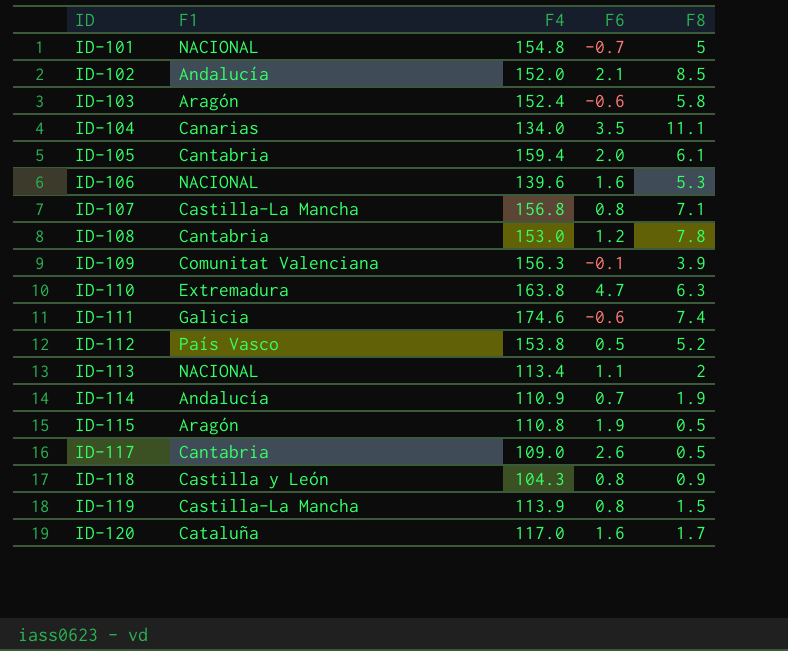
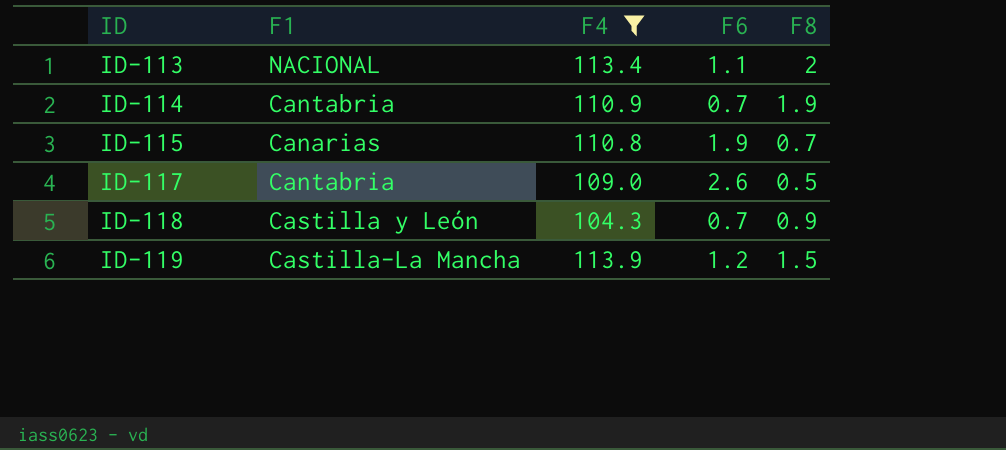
filter: none -> F4 <= 113.9
ID-114 | F1: Andalucía -> Cantabria
ID-115 | F1: Aragón -> Canarias
ID-115 | F8: 0.5 -> 0.7
ID-118 | F6: 0.8 -> 0.7
ID-119 | F6: 0.8 -> 1.2

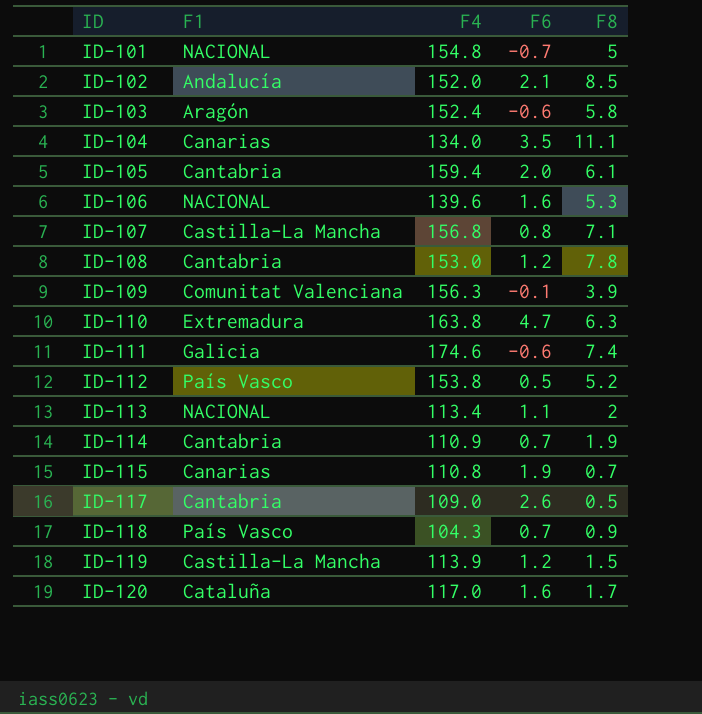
filter: F4 <= 113.9 -> none
ID-118 | F1: Castilla y León -> País Vasco

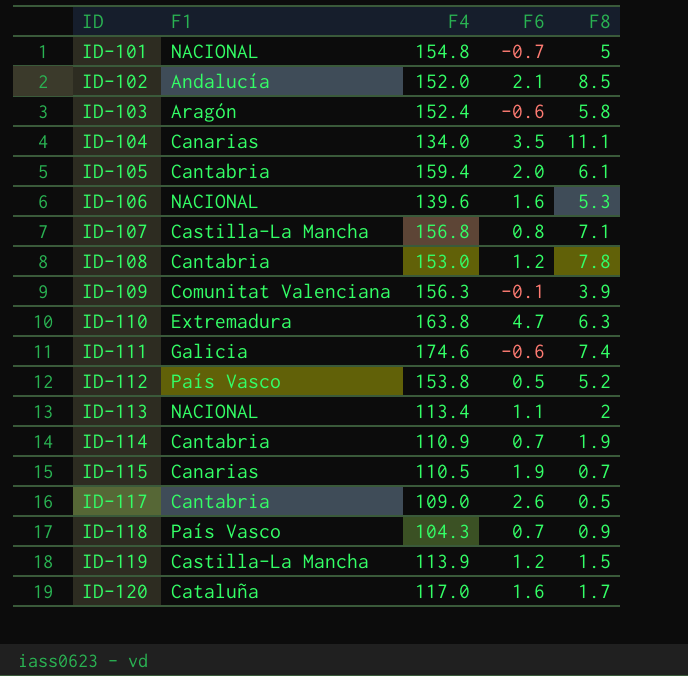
ID-115 | F4: 110.8 -> 110.5

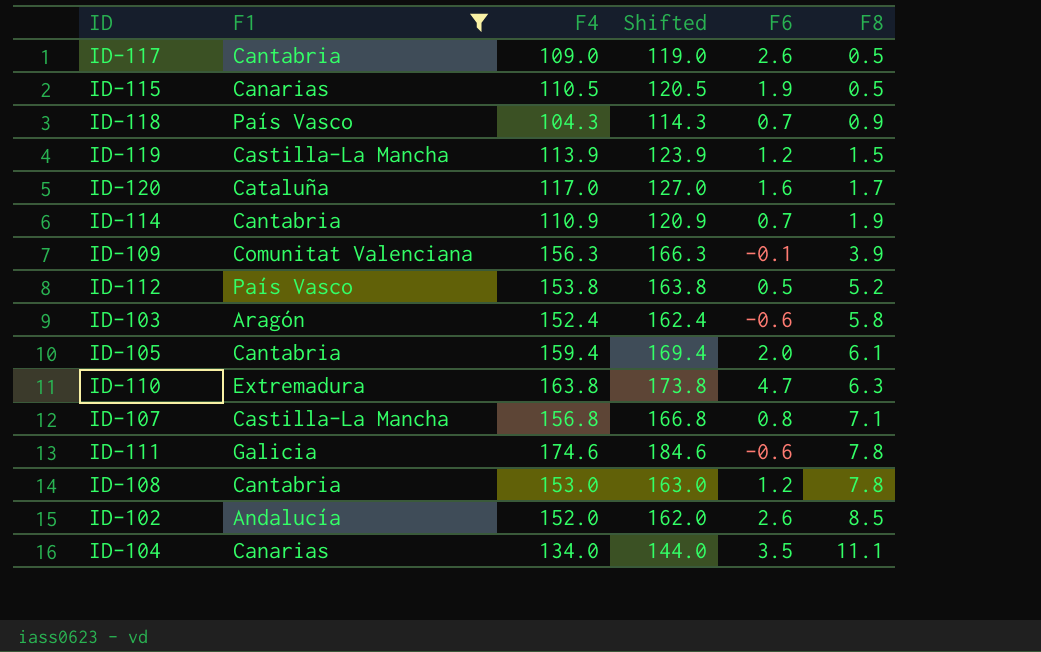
filter: none -> F1 != NACIONAL
row order: ID ascending -> F8 ascending
column Shifted | formula: none -> [F4] + 10
ID-115 | F8: 0.7 -> 0.5
ID-111 | F8: 7.4 -> 7.8
ID-102 | F6: 2.1 -> 2.6

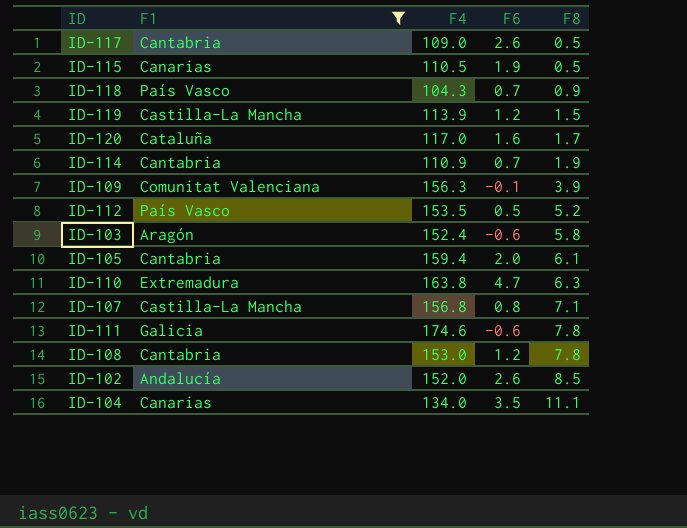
column Shifted | formula: [F4] + 10 -> none
ID-112 | F4: 153.8 -> 153.5

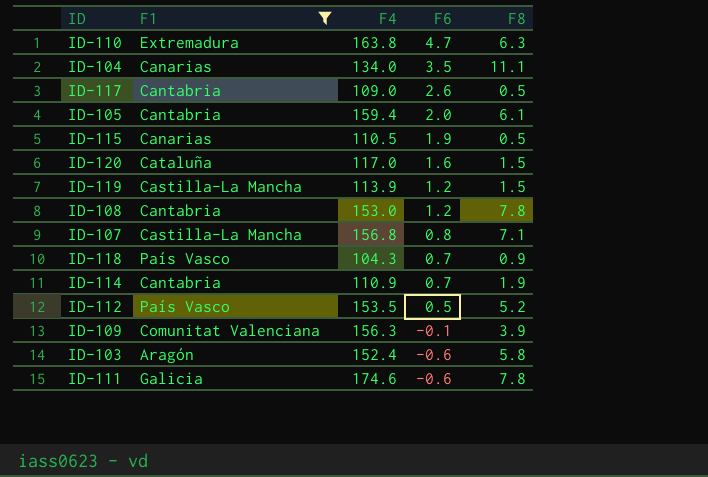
row order: F8 ascending -> F6 descending
row ID-102: Andalucía | 152.0 | 2.6 | 8.5 -> none
ID-120 | F8: 1.7 -> 1.5

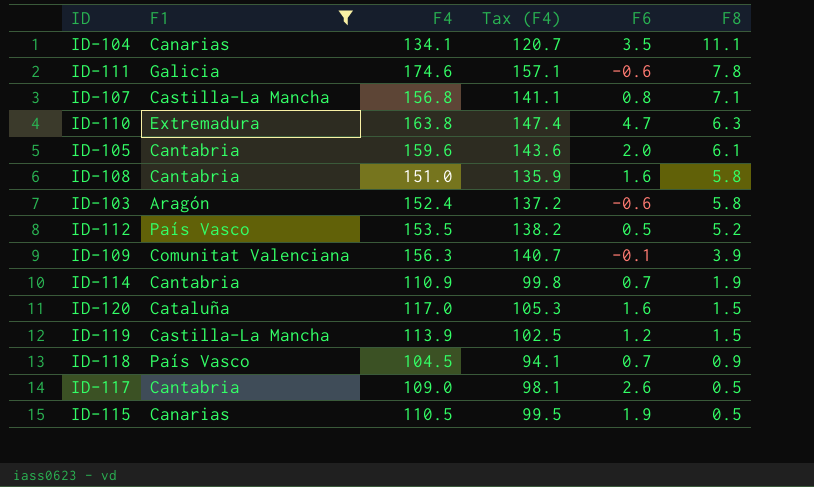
row order: F6 descending -> F8 descending
column Tax (F4) | formula: none -> [F4] * 0.9
ID-104 | F4: 134.0 -> 134.1
ID-105 | F4: 159.4 -> 159.6
ID-108 | F4: 153.0 -> 151.0
ID-108 | F6: 1.2 -> 1.6
ID-108 | F8: 7.8 -> 5.8
ID-118 | F4: 104.3 -> 104.5

